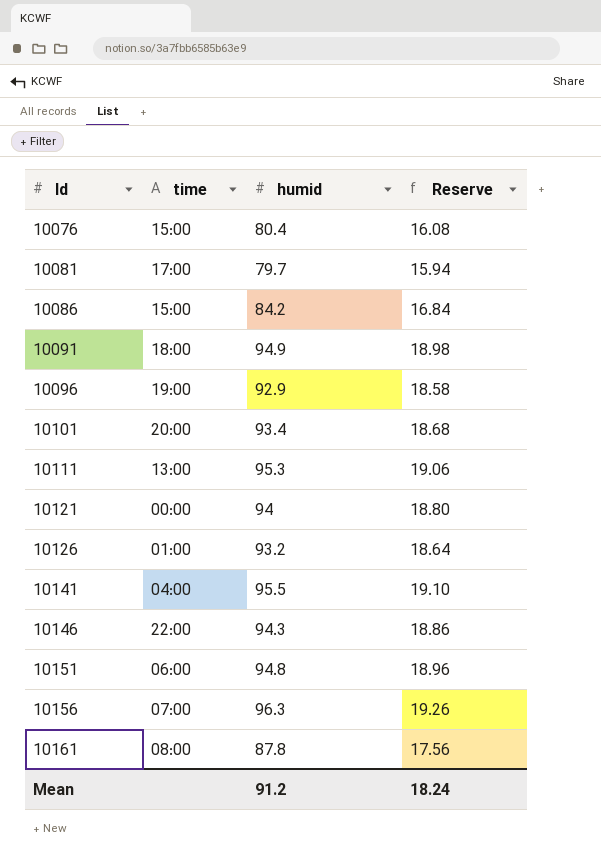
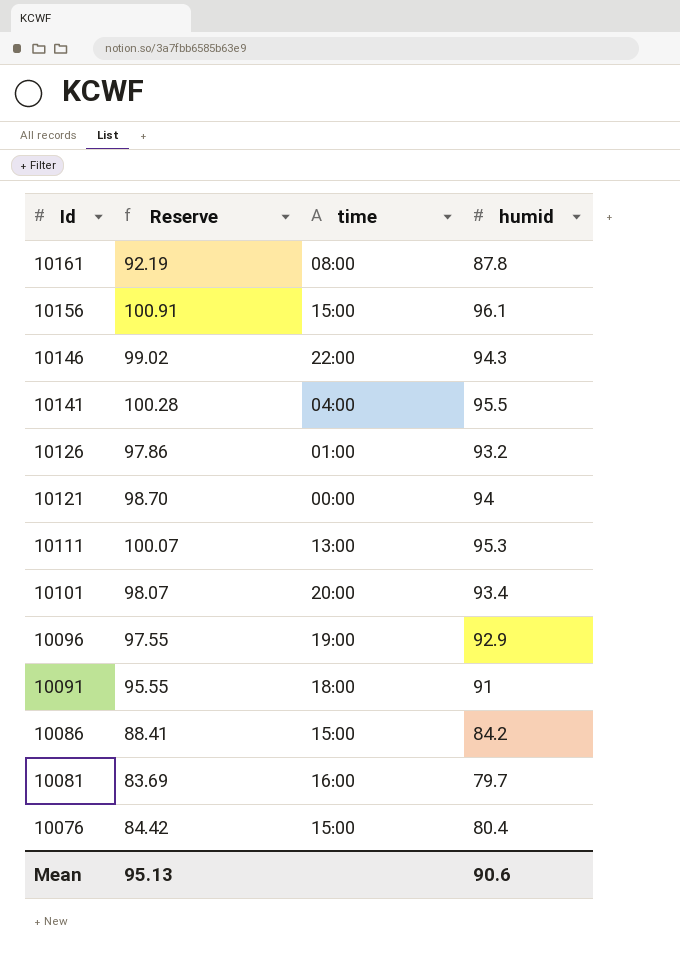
row order: Id ascending -> Id descending
column Reserve | formula: [humid] * 0.2 -> [humid] * 1.05
column Reserve | position: 4 -> 2
row 10151: 06:00 | 94.8 | 18.96 -> none
10156 | time: 07:00 -> 15:00
10156 | humid: 96.3 -> 96.1
10091 | humid: 94.9 -> 91
10081 | time: 17:00 -> 16:00
Mean | Reserve: 18.24 -> 95.13
Mean | humid: 91.2 -> 90.6

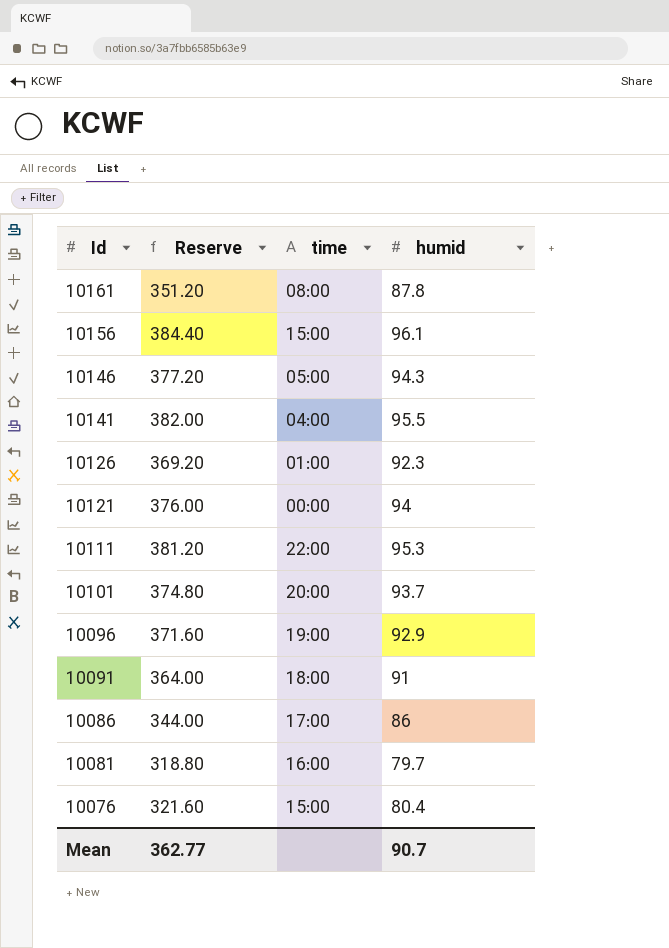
column Reserve | formula: [humid] * 1.05 -> [humid] * 4
10146 | time: 22:00 -> 05:00
10126 | humid: 93.2 -> 92.3
10111 | time: 13:00 -> 22:00
10101 | humid: 93.4 -> 93.7
10086 | time: 15:00 -> 17:00
10086 | humid: 84.2 -> 86
Mean | Reserve: 95.13 -> 362.77
Mean | humid: 90.6 -> 90.7

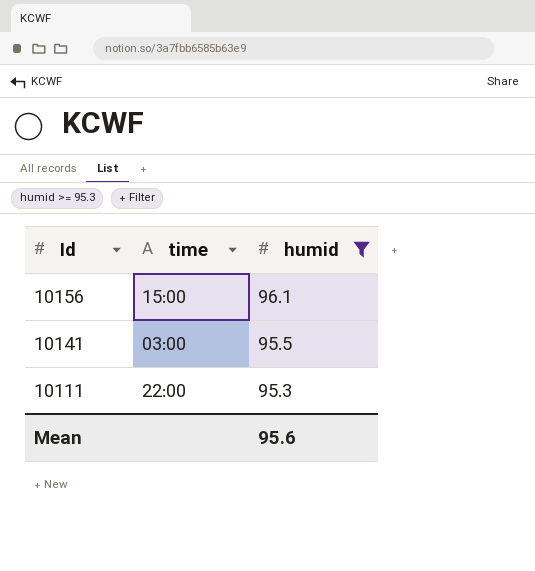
filter: none -> humid >= 95.3
column Reserve | formula: [humid] * 4 -> none
10141 | time: 04:00 -> 03:00
Mean | humid: 90.7 -> 95.6

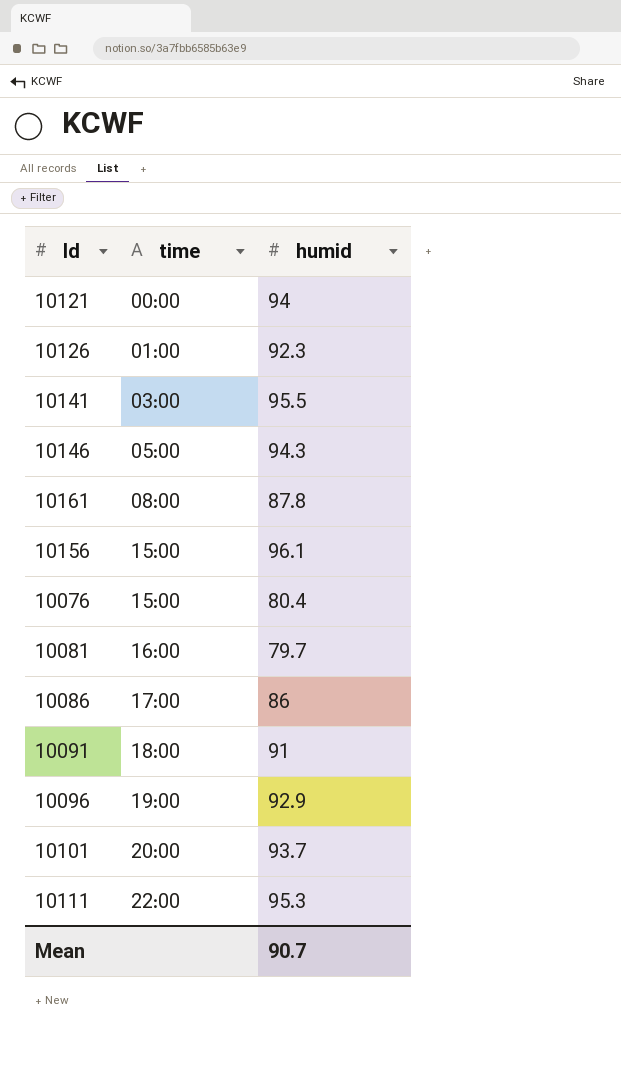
filter: humid >= 95.3 -> none
row order: Id descending -> time ascending
Mean | humid: 95.6 -> 90.7

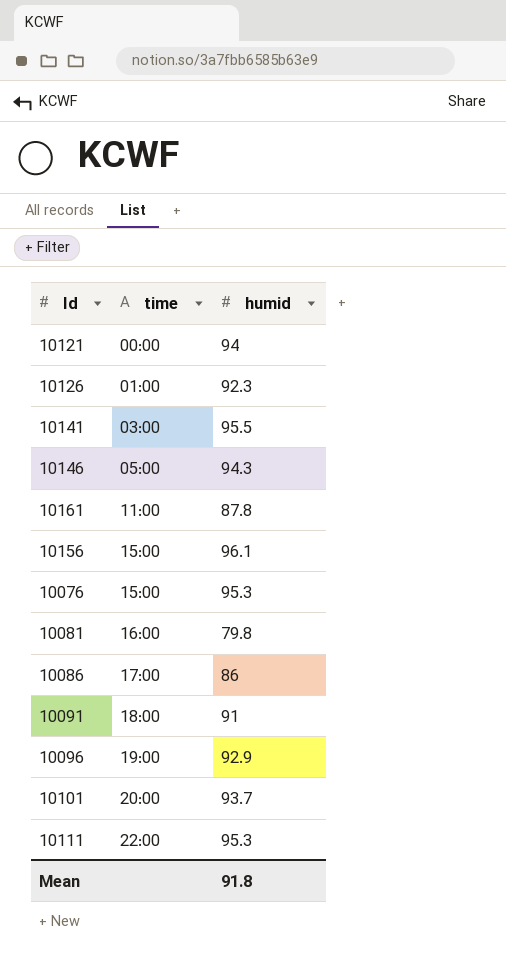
10161 | time: 08:00 -> 11:00
10076 | humid: 80.4 -> 95.3
10081 | humid: 79.7 -> 79.8
Mean | humid: 90.7 -> 91.8

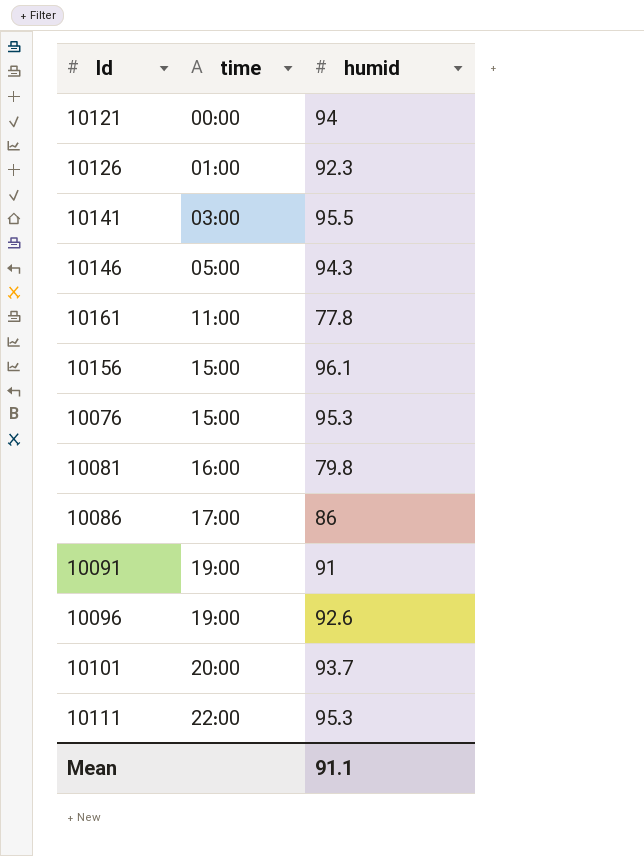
10161 | humid: 87.8 -> 77.8
10091 | time: 18:00 -> 19:00
10096 | humid: 92.9 -> 92.6
Mean | humid: 91.8 -> 91.1

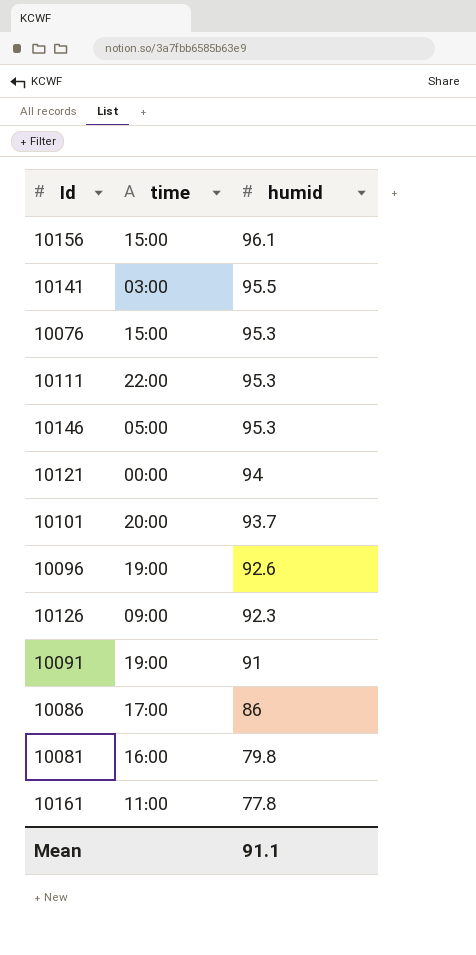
row order: time ascending -> humid descending
10146 | humid: 94.3 -> 95.3
10126 | time: 01:00 -> 09:00

